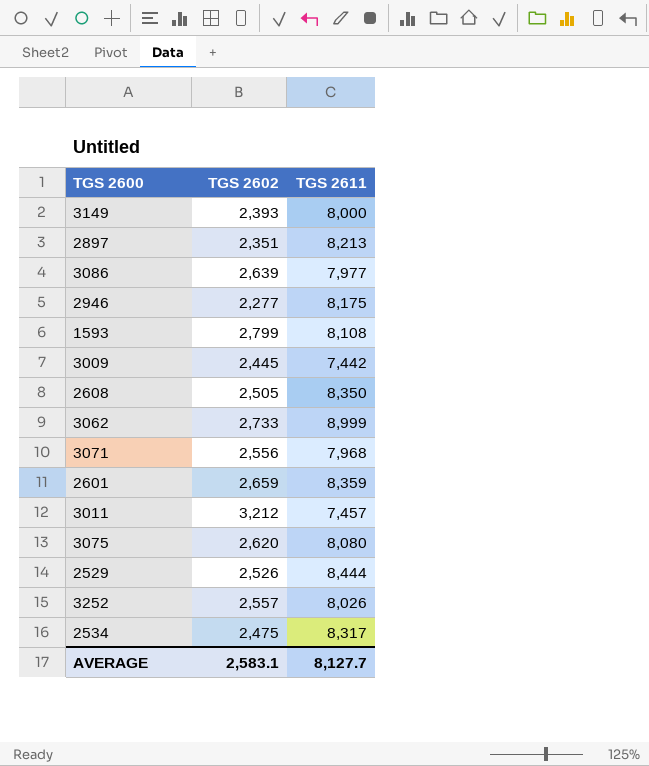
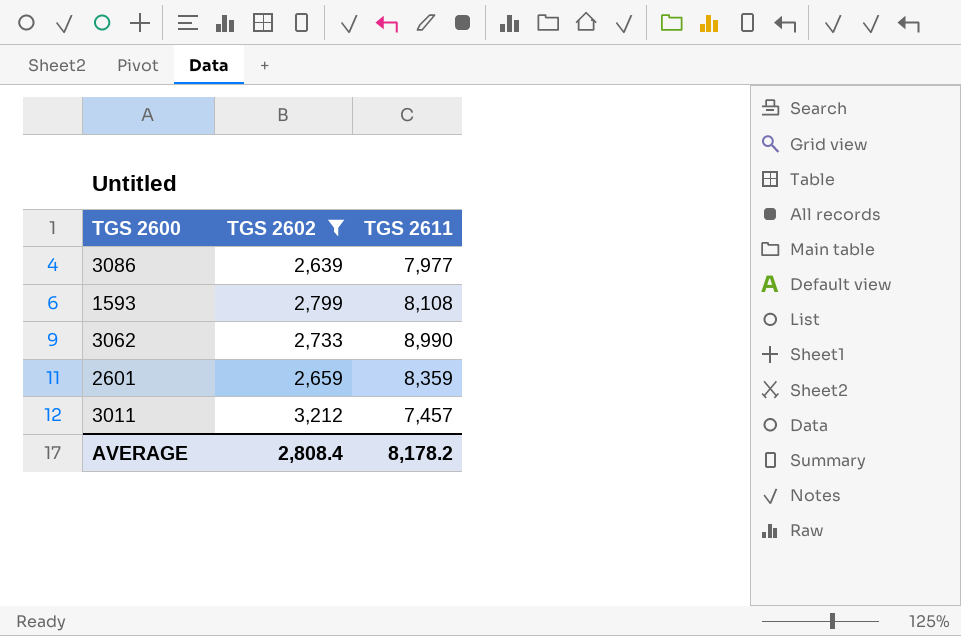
filter: none -> TGS 2602 >= 2,639
3062 | TGS 2611: 8,999 -> 8,990
AVERAGE | TGS 2602: 2,583.1 -> 2,808.4
AVERAGE | TGS 2611: 8,127.7 -> 8,178.2

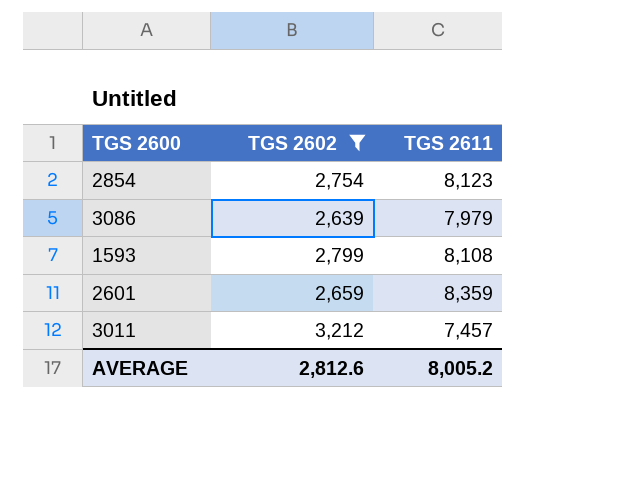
row 3062: 2,733 | 8,990 -> none
row 2854: none -> 2,754 | 8,123
3086 | TGS 2611: 7,977 -> 7,979
AVERAGE | TGS 2602: 2,808.4 -> 2,812.6
AVERAGE | TGS 2611: 8,178.2 -> 8,005.2

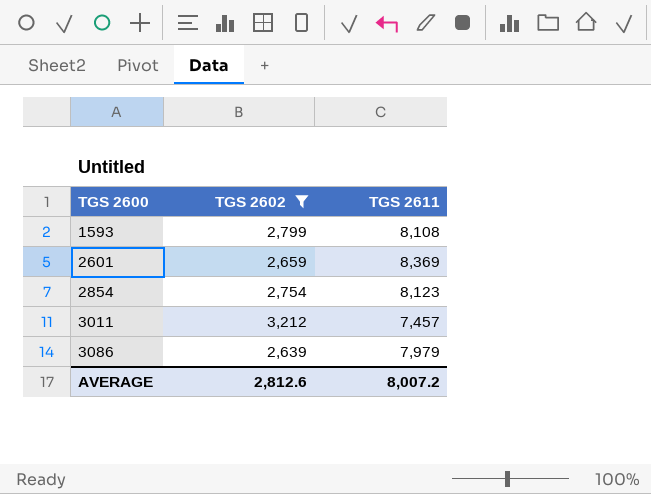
row order: none -> TGS 2600 ascending
2601 | TGS 2611: 8,359 -> 8,369
AVERAGE | TGS 2611: 8,005.2 -> 8,007.2

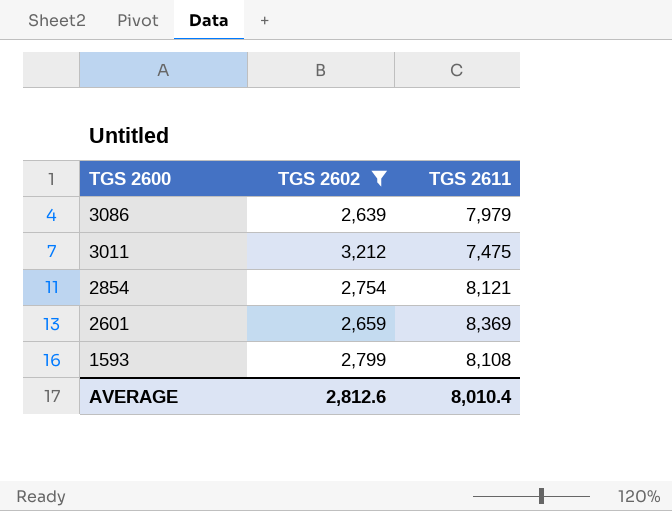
row order: TGS 2600 ascending -> TGS 2600 descending
3011 | TGS 2611: 7,457 -> 7,475
2854 | TGS 2611: 8,123 -> 8,121
AVERAGE | TGS 2611: 8,007.2 -> 8,010.4

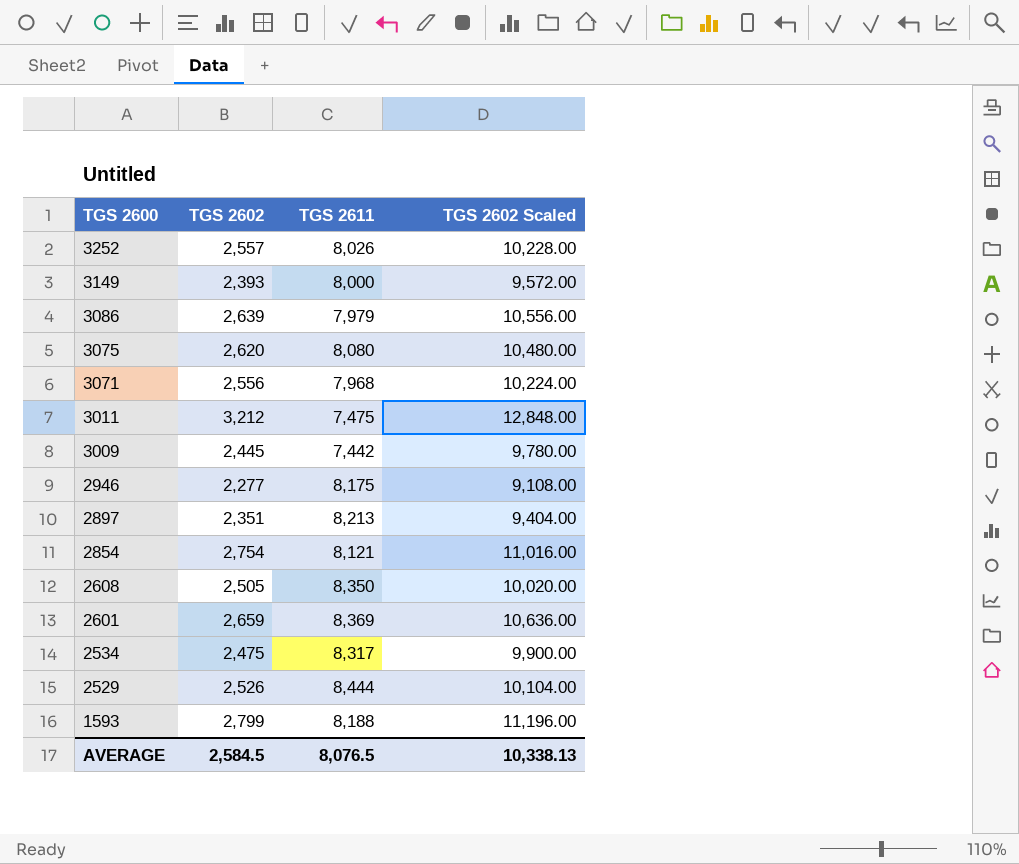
filter: TGS 2602 >= 2,639 -> none
column TGS 2602 Scaled | formula: none -> [TGS 2602] * 4
1593 | TGS 2611: 8,108 -> 8,188
AVERAGE | TGS 2602: 2,812.6 -> 2,584.5
AVERAGE | TGS 2611: 8,010.4 -> 8,076.5

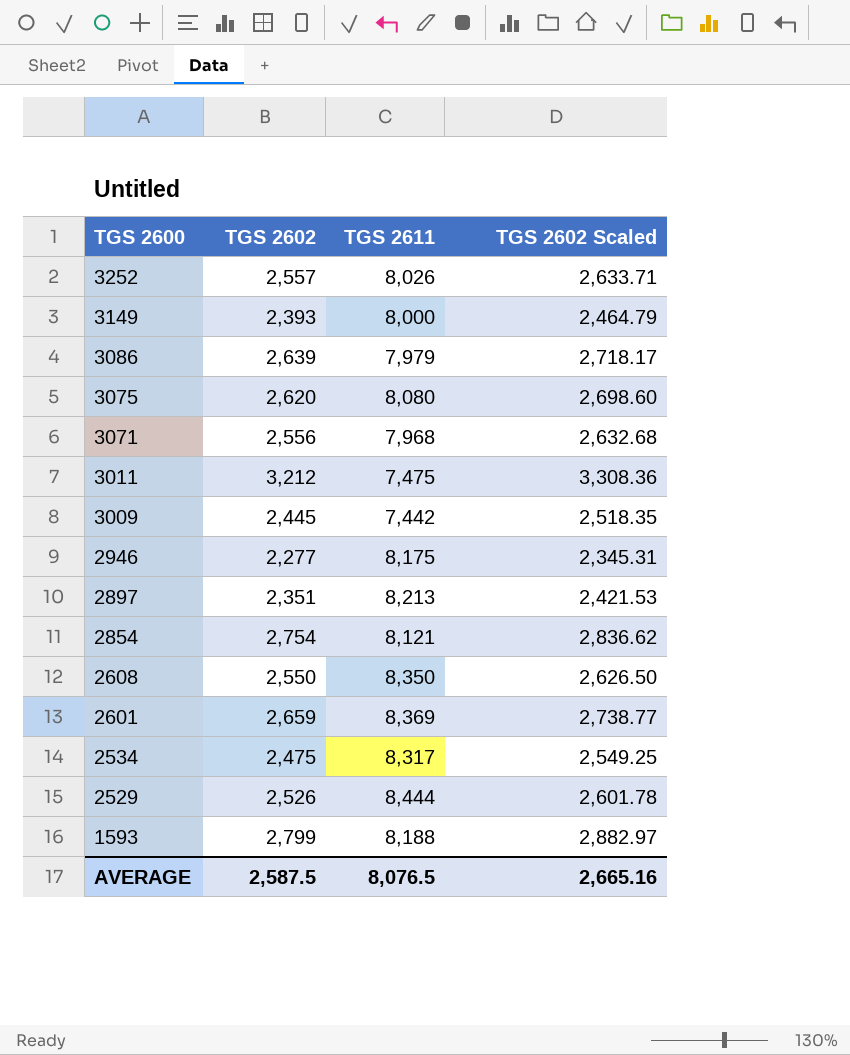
column TGS 2602 Scaled | formula: [TGS 2602] * 4 -> [TGS 2602] * 1.03
2608 | TGS 2602: 2,505 -> 2,550
AVERAGE | TGS 2602: 2,584.5 -> 2,587.5
AVERAGE | TGS 2602 Scaled: 10,338.13 -> 2,665.16

